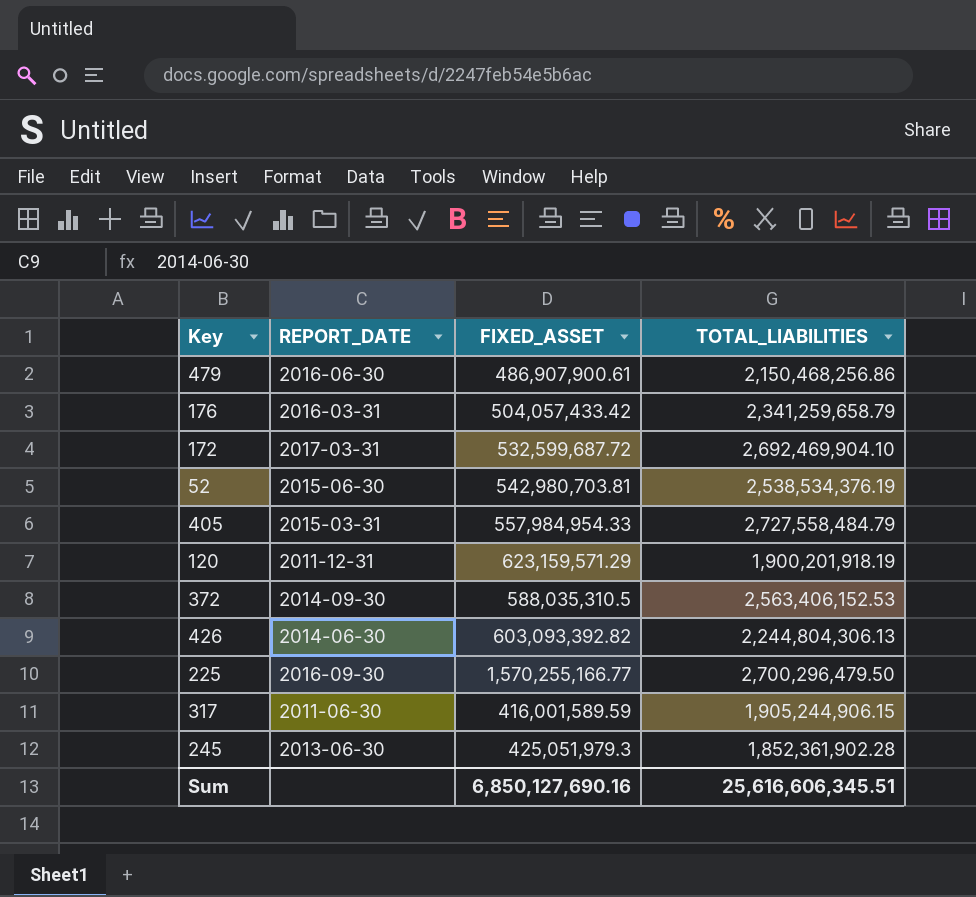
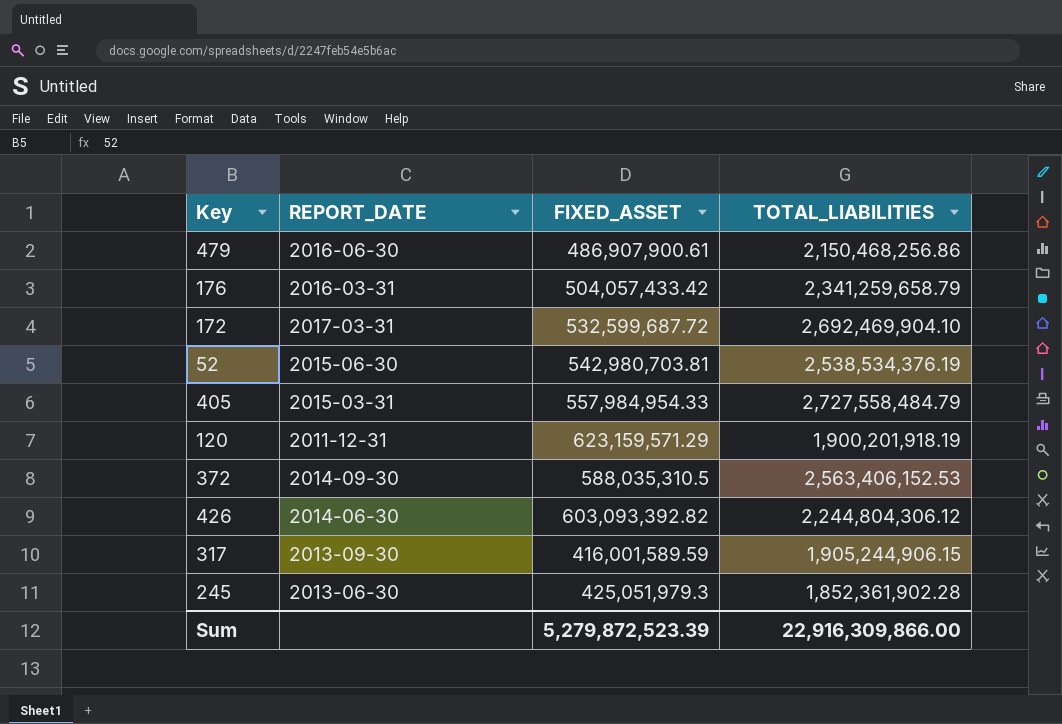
row 225: 2016-09-30 | 1,570,255,166.77 | 2,700,296,479.50 -> none
426 | TOTAL_LIABILITIES: 2,244,804,306.13 -> 2,244,804,306.12
317 | REPORT_DATE: 2011-06-30 -> 2013-09-30
Sum | FIXED_ASSET: 6,850,127,690.16 -> 5,279,872,523.39
Sum | TOTAL_LIABILITIES: 25,616,606,345.51 -> 22,916,309,866.00

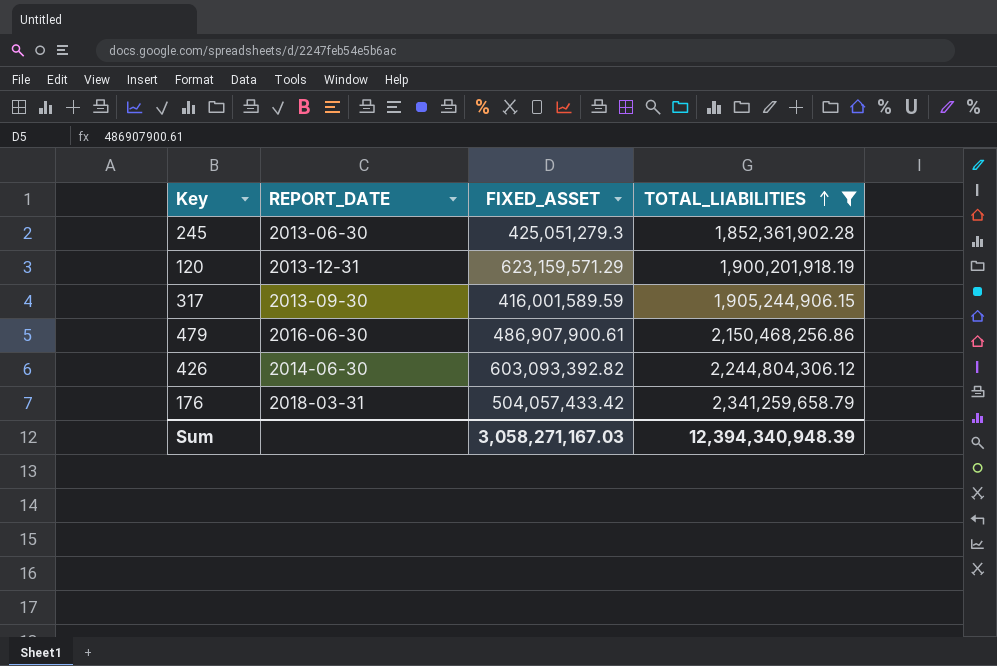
filter: none -> TOTAL_LIABILITIES <= 2,341,259,658.79
row order: none -> TOTAL_LIABILITIES ascending
245 | FIXED_ASSET: 425,051,979.3 -> 425,051,279.3
120 | REPORT_DATE: 2011-12-31 -> 2013-12-31
176 | REPORT_DATE: 2016-03-31 -> 2018-03-31
Sum | FIXED_ASSET: 5,279,872,523.39 -> 3,058,271,167.03
Sum | TOTAL_LIABILITIES: 22,916,309,866.00 -> 12,394,340,948.39

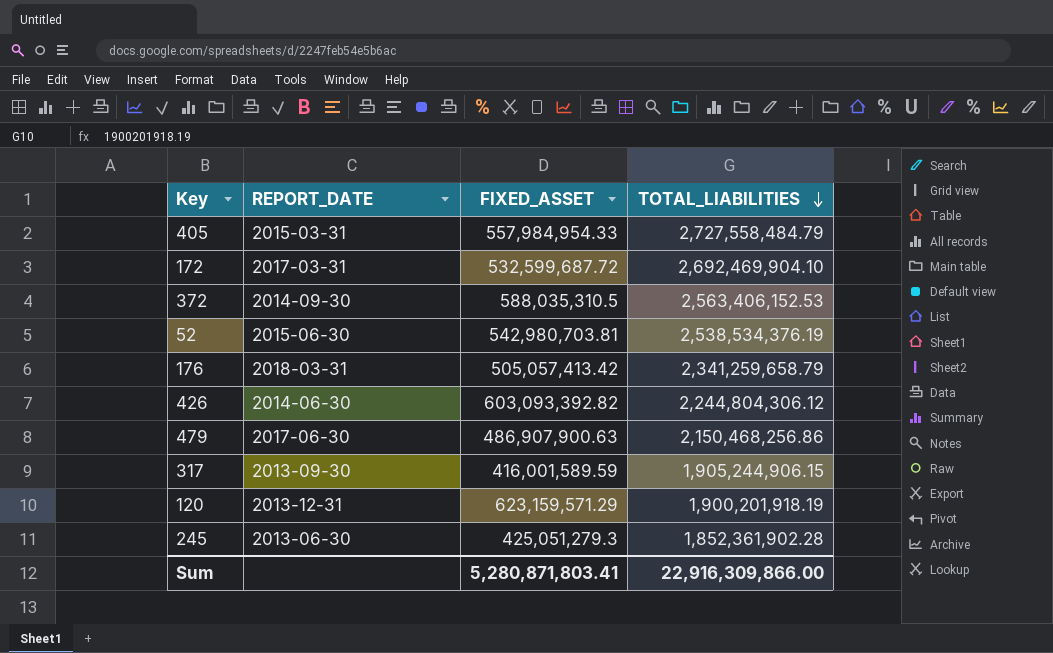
filter: TOTAL_LIABILITIES <= 2,341,259,658.79 -> none
row order: TOTAL_LIABILITIES ascending -> TOTAL_LIABILITIES descending
176 | FIXED_ASSET: 504,057,433.42 -> 505,057,413.42
479 | REPORT_DATE: 2016-06-30 -> 2017-06-30
479 | FIXED_ASSET: 486,907,900.61 -> 486,907,900.63
Sum | FIXED_ASSET: 3,058,271,167.03 -> 5,280,871,803.41
Sum | TOTAL_LIABILITIES: 12,394,340,948.39 -> 22,916,309,866.00

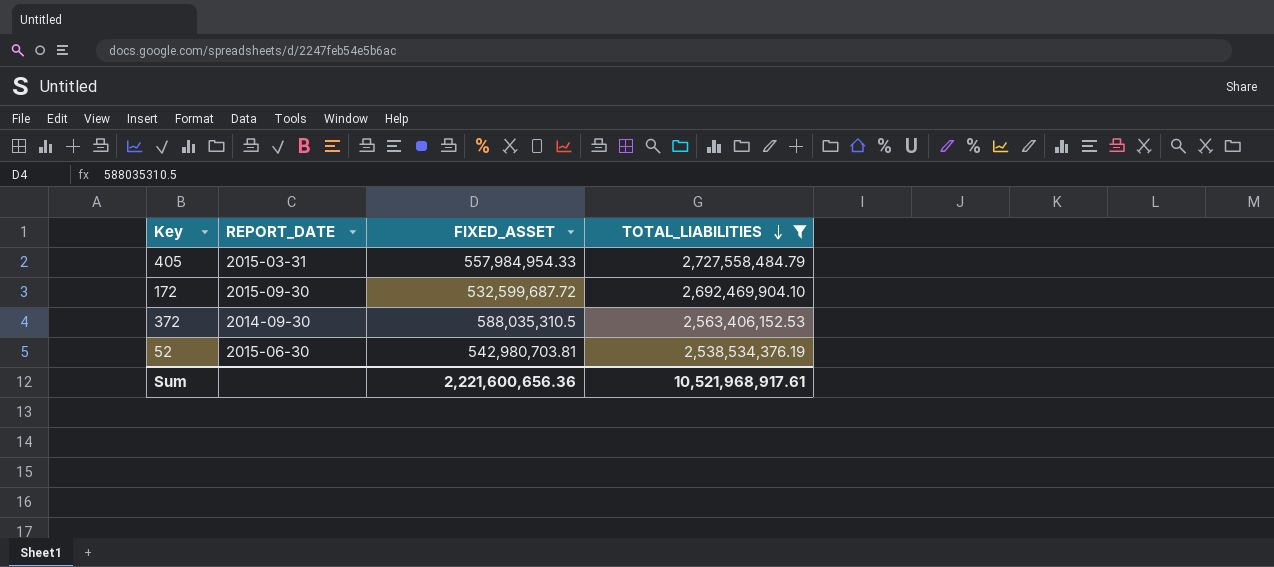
filter: none -> TOTAL_LIABILITIES >= 2,538,534,376.19
172 | REPORT_DATE: 2017-03-31 -> 2015-09-30
Sum | FIXED_ASSET: 5,280,871,803.41 -> 2,221,600,656.36
Sum | TOTAL_LIABILITIES: 22,916,309,866.00 -> 10,521,968,917.61

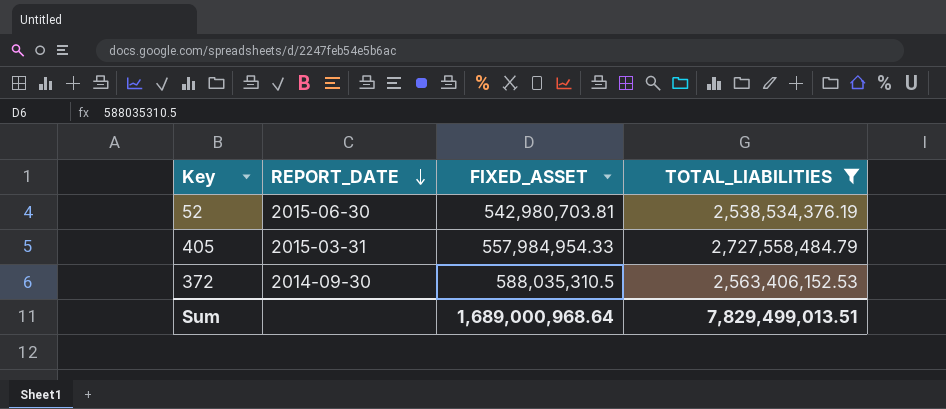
row order: TOTAL_LIABILITIES descending -> REPORT_DATE descending
row 172: 2015-09-30 | 532,599,687.72 | 2,692,469,904.10 -> none
Sum | FIXED_ASSET: 2,221,600,656.36 -> 1,689,000,968.64
Sum | TOTAL_LIABILITIES: 10,521,968,917.61 -> 7,829,499,013.51

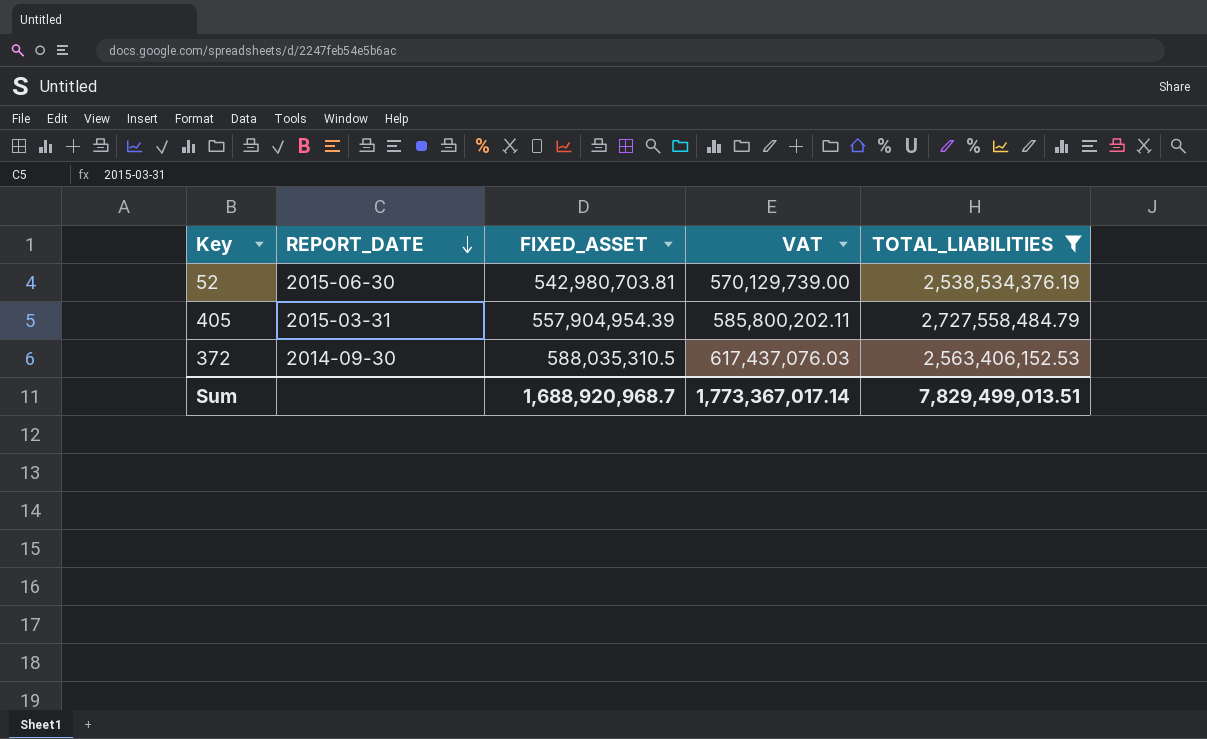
column VAT | formula: none -> [FIXED_ASSET] * 1.05
405 | FIXED_ASSET: 557,984,954.33 -> 557,904,954.39
Sum | FIXED_ASSET: 1,689,000,968.64 -> 1,688,920,968.7

